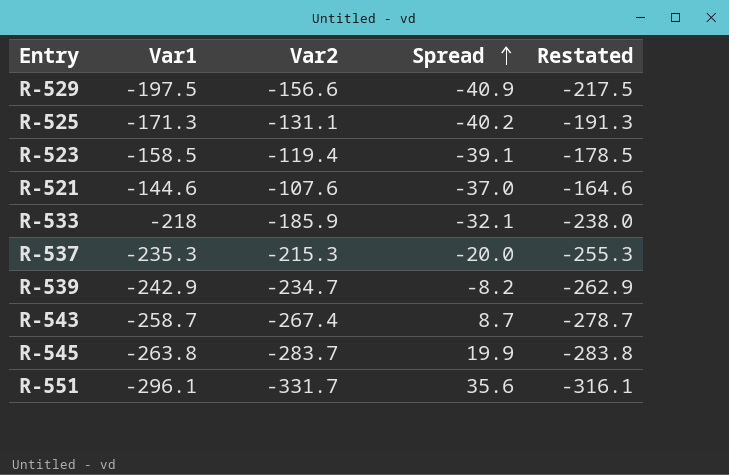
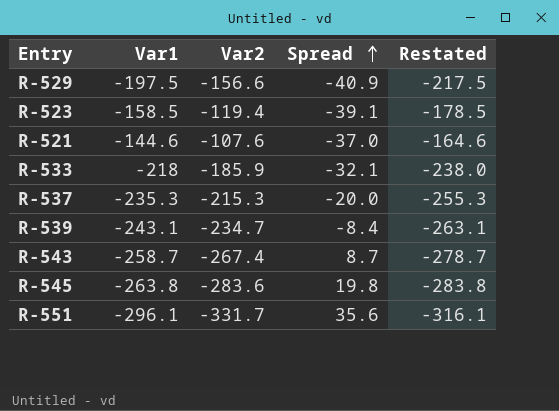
row R-525: -171.3 | -131.1 | -40.2 | -191.3 -> none
R-539 | Var1: -242.9 -> -243.1
R-539 | Spread: -8.2 -> -8.4
R-539 | Restated: -262.9 -> -263.1
R-545 | Var2: -283.7 -> -283.6
R-545 | Spread: 19.9 -> 19.8

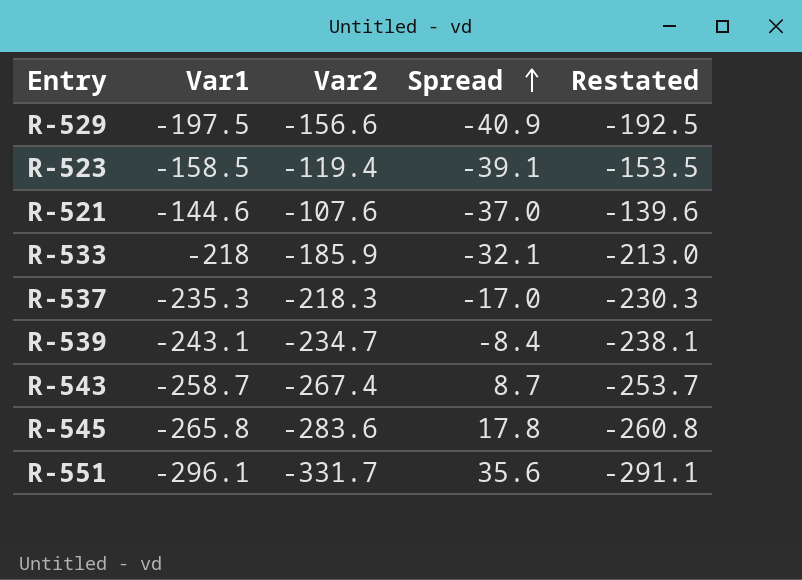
column Restated | formula: [Var1] - 20 -> [Var1] + 5
R-537 | Var2: -215.3 -> -218.3
R-537 | Spread: -20.0 -> -17.0
R-545 | Var1: -263.8 -> -265.8
R-545 | Spread: 19.8 -> 17.8

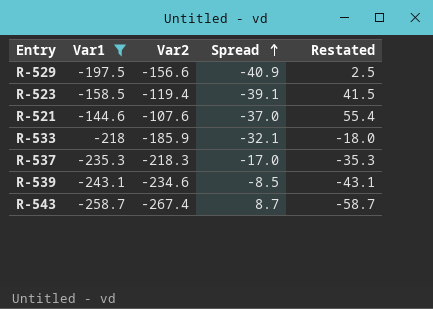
filter: none -> Var1 >= -258.7
column Restated | formula: [Var1] + 5 -> [Var1] + 200
R-539 | Var2: -234.7 -> -234.6
R-539 | Spread: -8.4 -> -8.5

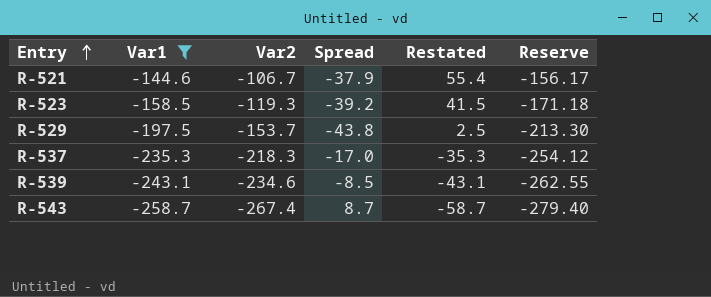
row order: Spread ascending -> Entry ascending
column Reserve | formula: none -> [Var1] * 1.08
row R-533: -218 | -185.9 | -32.1 | -18.0 -> none
R-521 | Var2: -107.6 -> -106.7
R-521 | Spread: -37.0 -> -37.9
R-523 | Var2: -119.4 -> -119.3
R-523 | Spread: -39.1 -> -39.2
R-529 | Var2: -156.6 -> -153.7
R-529 | Spread: -40.9 -> -43.8

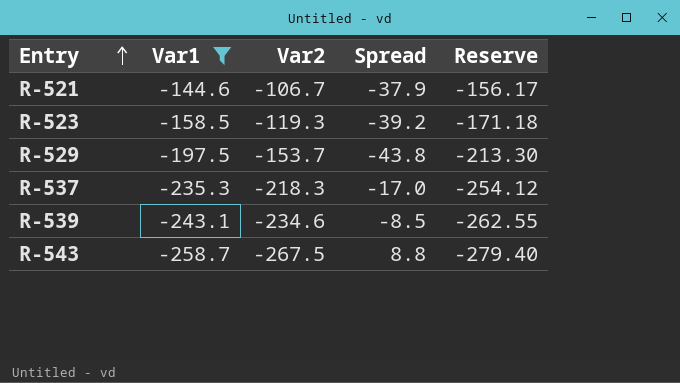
column Restated | formula: [Var1] + 200 -> none
R-543 | Var2: -267.4 -> -267.5
R-543 | Spread: 8.7 -> 8.8

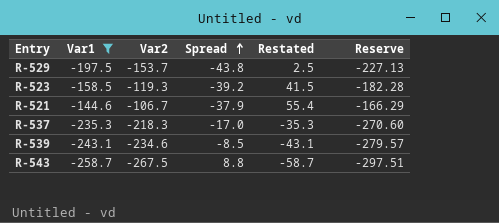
row order: Entry ascending -> Spread ascending
column Restated | formula: none -> [Var1] + 200
column Reserve | formula: [Var1] * 1.08 -> [Var1] * 1.15

